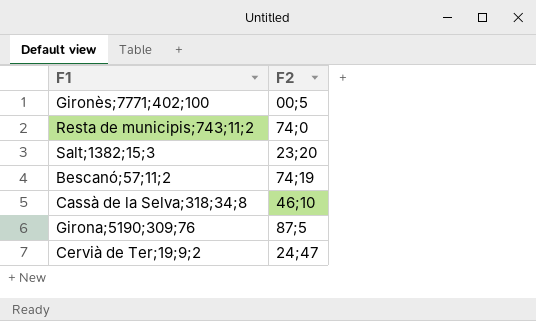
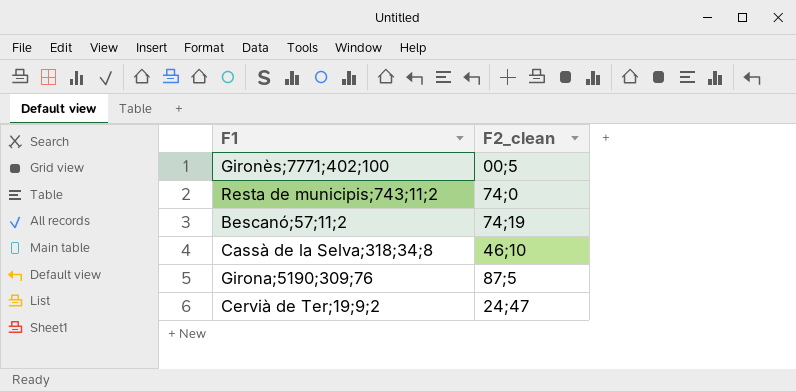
column name: F2 -> F2_clean
row Salt;1382;15;3: 23;20 -> none

